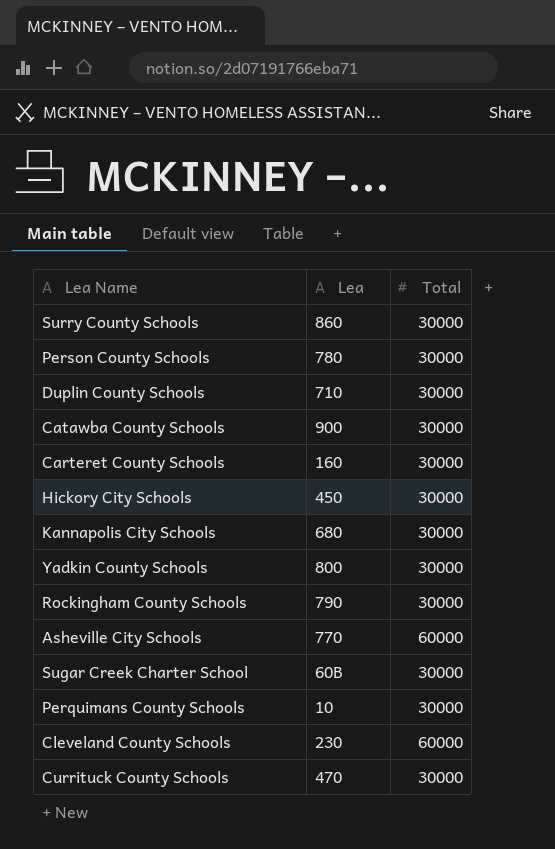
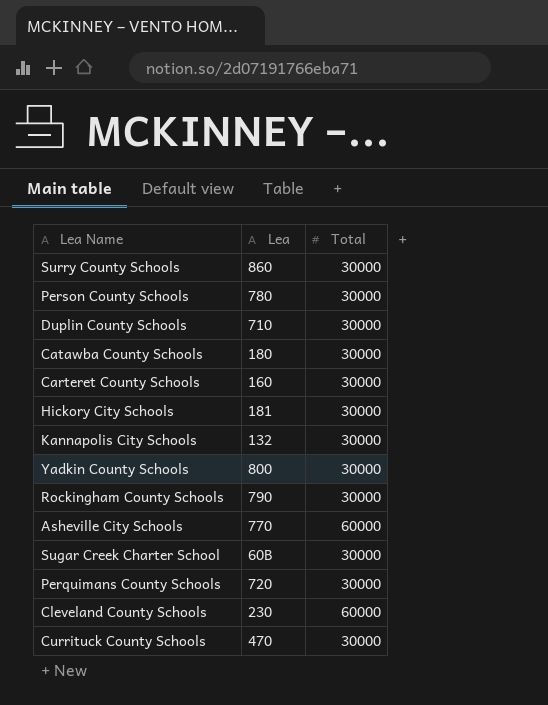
Catawba County Schools | Lea: 900 -> 180
Hickory City Schools | Lea: 450 -> 181
Kannapolis City Schools | Lea: 680 -> 132
Perquimans County Schools | Lea: 10 -> 720

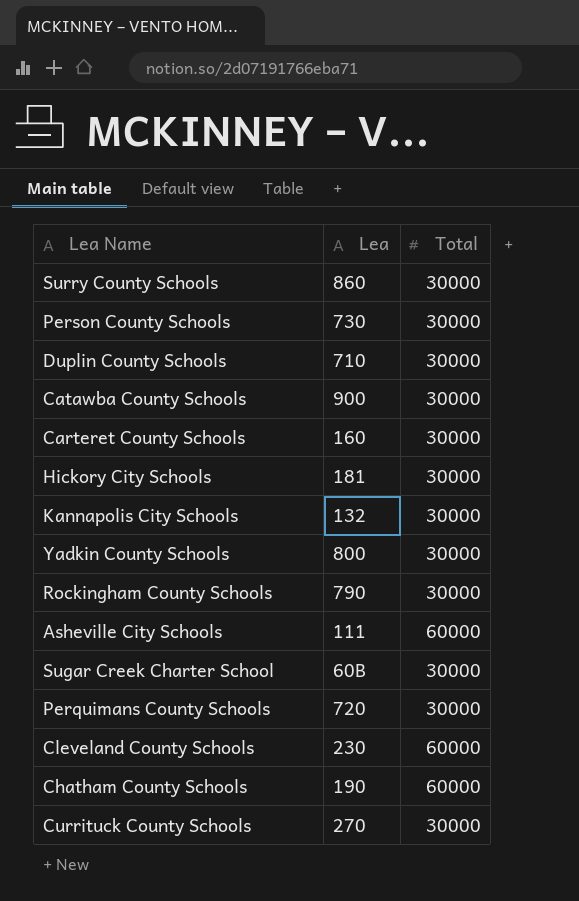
Person County Schools | Lea: 780 -> 730
Catawba County Schools | Lea: 180 -> 900
Asheville City Schools | Lea: 770 -> 111
row Chatham County Schools: none -> 190 | 60000
Currituck County Schools | Lea: 470 -> 270

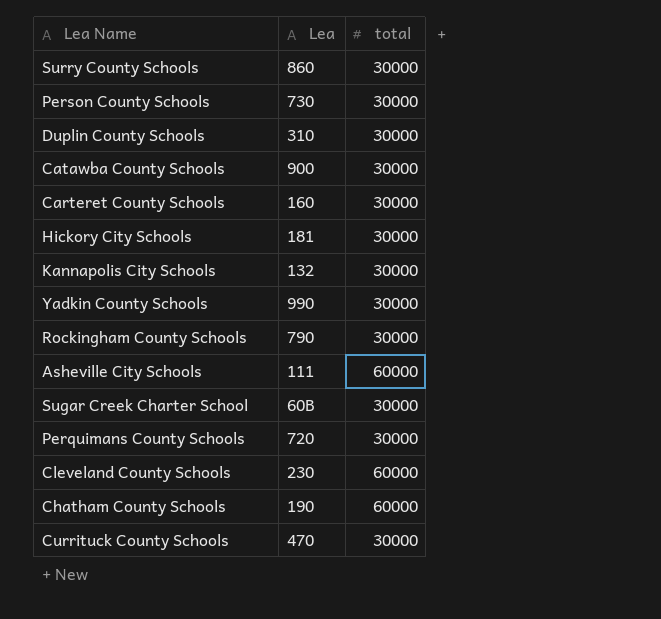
column name: Total -> total
Duplin County Schools | Lea: 710 -> 310
Yadkin County Schools | Lea: 800 -> 990
Currituck County Schools | Lea: 270 -> 470

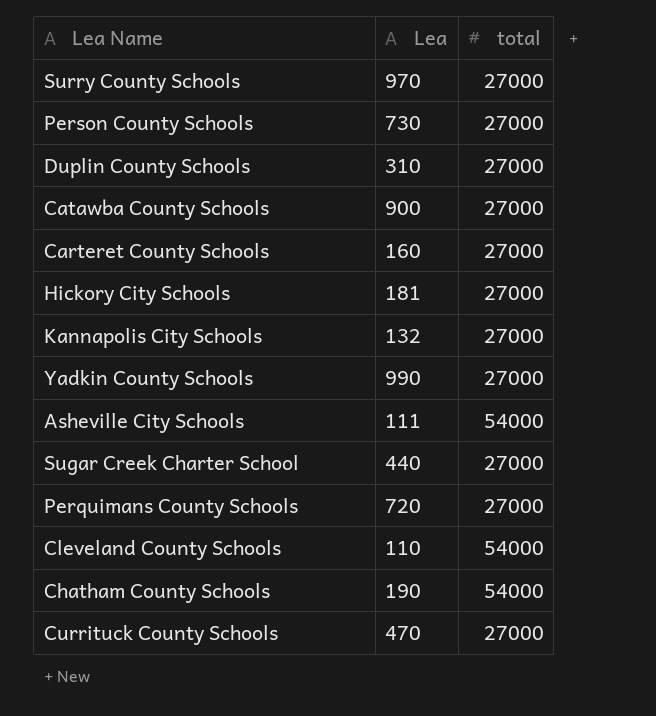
row Rockingham County Schools: 790 | 30000 -> none
Surry County Schools | Lea: 860 -> 970
Surry County Schools | total: 30000 -> 27000
Person County Schools | total: 30000 -> 27000
Duplin County Schools | total: 30000 -> 27000
Catawba County Schools | total: 30000 -> 27000
Carteret County Schools | total: 30000 -> 27000
Hickory City Schools | total: 30000 -> 27000
Kannapolis City Schools | total: 30000 -> 27000
Yadkin County Schools | total: 30000 -> 27000
Asheville City Schools | total: 60000 -> 54000
Sugar Creek Charter School | Lea: 60B -> 440
Sugar Creek Charter School | total: 30000 -> 27000
Perquimans County Schools | total: 30000 -> 27000
Cleveland County Schools | Lea: 230 -> 110
Cleveland County Schools | total: 60000 -> 54000
Chatham County Schools | total: 60000 -> 54000
Currituck County Schools | total: 30000 -> 27000

